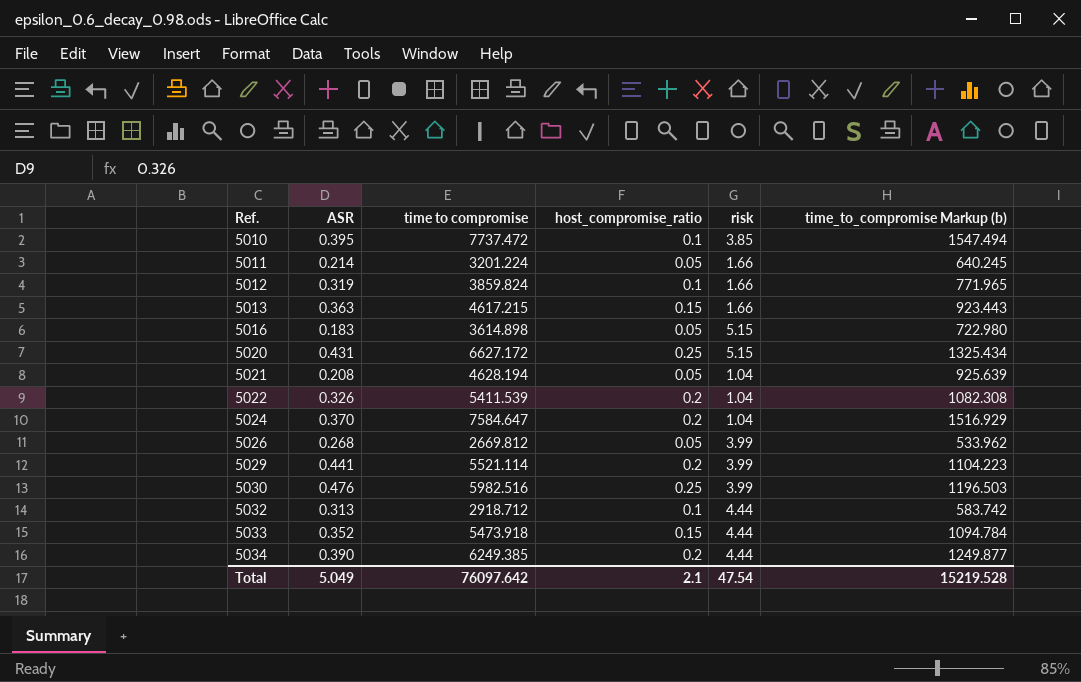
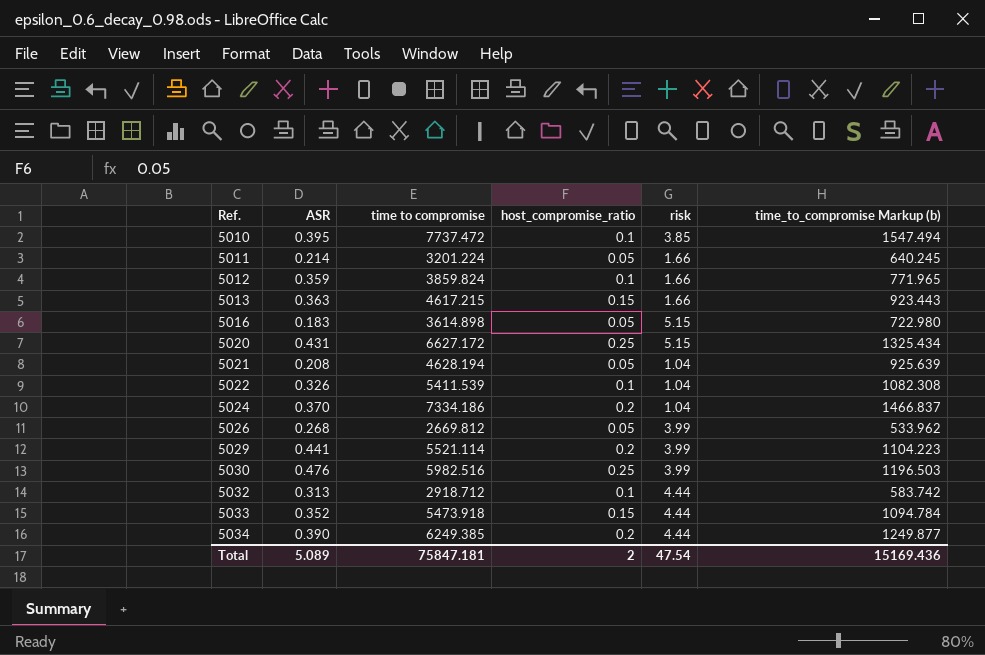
5012 | ASR: 0.319 -> 0.359
5022 | host_compromise_ratio: 0.2 -> 0.1
5024 | time to compromise: 7584.647 -> 7334.186
5024 | time_to_compromise Markup (b): 1516.929 -> 1466.837
Total | ASR: 5.049 -> 5.089
Total | time to compromise: 76097.642 -> 75847.181
Total | host_compromise_ratio: 2.1 -> 2
Total | time_to_compromise Markup (b): 15219.528 -> 15169.436

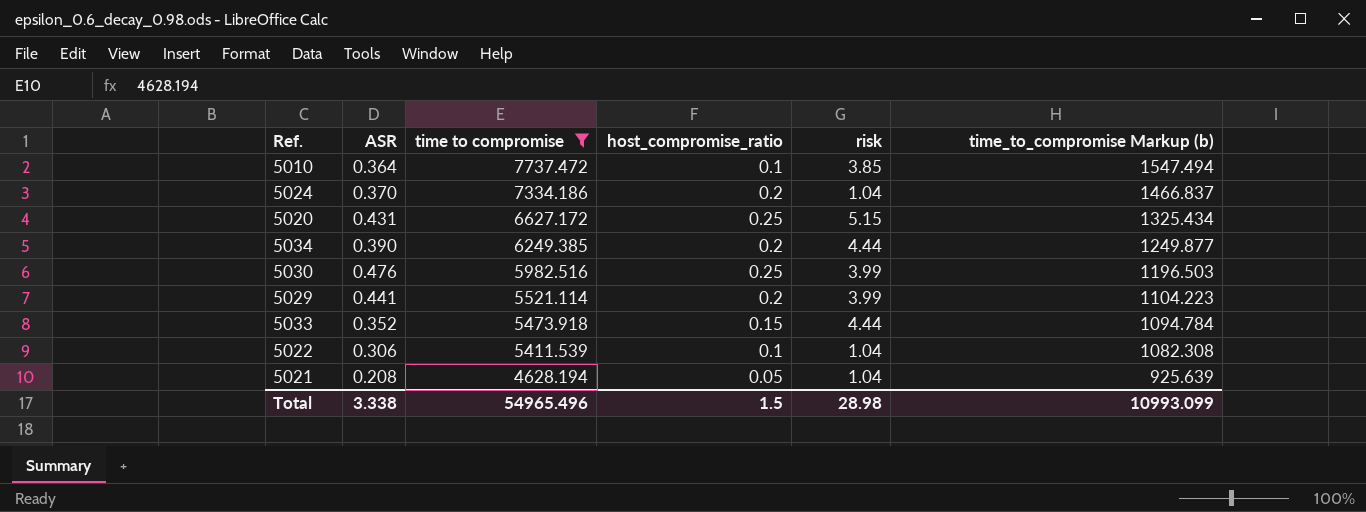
filter: none -> time to compromise >= 4628.194
row order: Ref. ascending -> time to compromise descending
5010 | ASR: 0.395 -> 0.364
5022 | ASR: 0.326 -> 0.306
Total | ASR: 5.089 -> 3.338
Total | time to compromise: 75847.181 -> 54965.496
Total | host_compromise_ratio: 2 -> 1.5
Total | risk: 47.54 -> 28.98
Total | time_to_compromise Markup (b): 15169.436 -> 10993.099

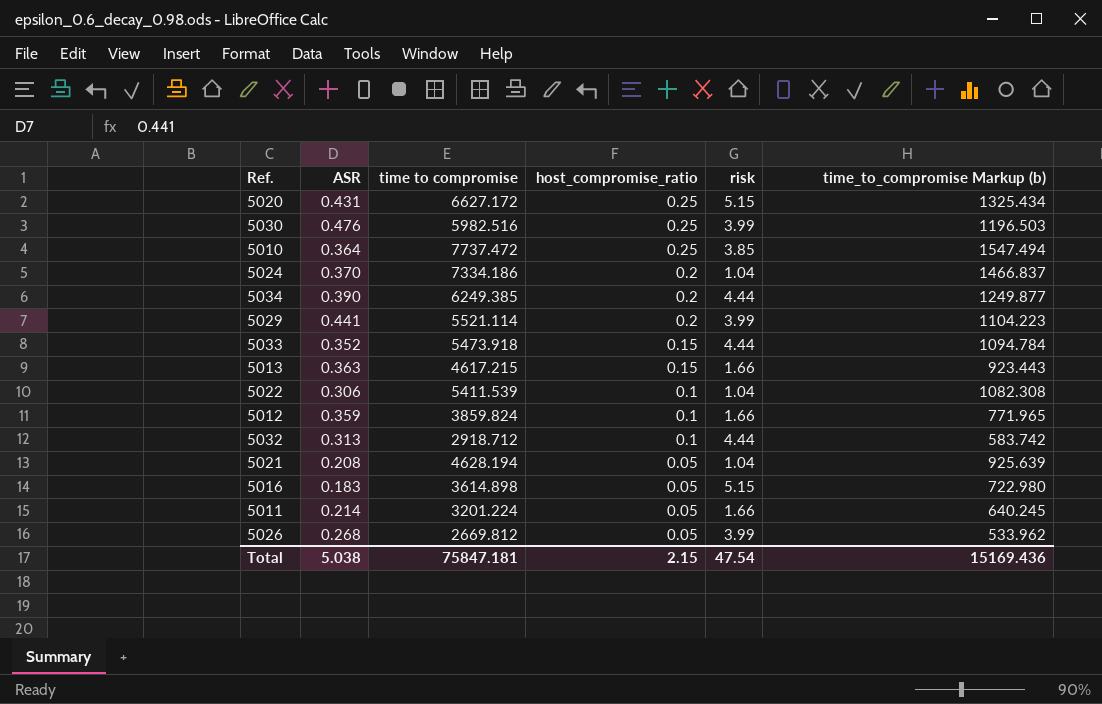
filter: time to compromise >= 4628.194 -> none
row order: time to compromise descending -> host_compromise_ratio descending
5010 | host_compromise_ratio: 0.1 -> 0.25
Total | ASR: 3.338 -> 5.038
Total | time to compromise: 54965.496 -> 75847.181
Total | host_compromise_ratio: 1.5 -> 2.15
Total | risk: 28.98 -> 47.54
Total | time_to_compromise Markup (b): 10993.099 -> 15169.436

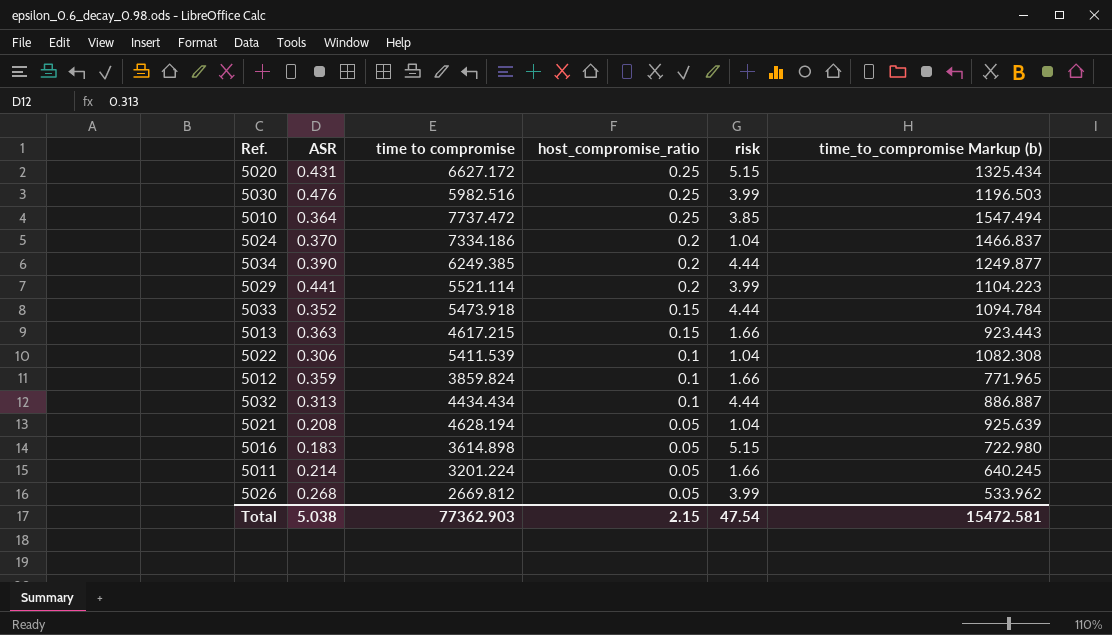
5032 | time to compromise: 2918.712 -> 4434.434
5032 | time_to_compromise Markup (b): 583.742 -> 886.887
Total | time to compromise: 75847.181 -> 77362.903
Total | time_to_compromise Markup (b): 15169.436 -> 15472.581

